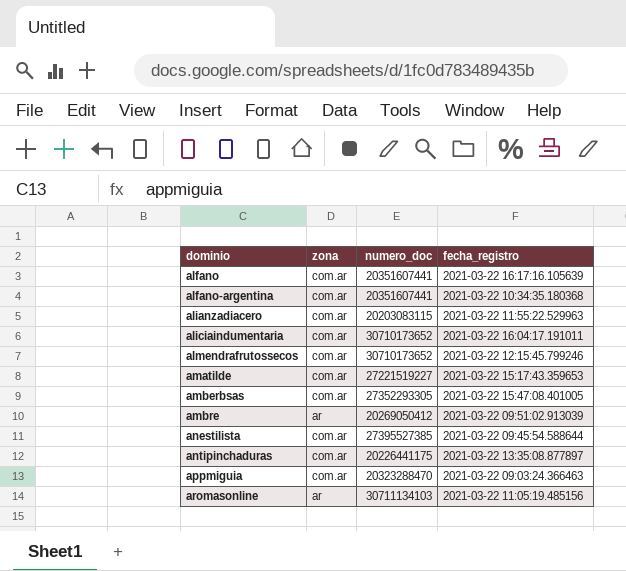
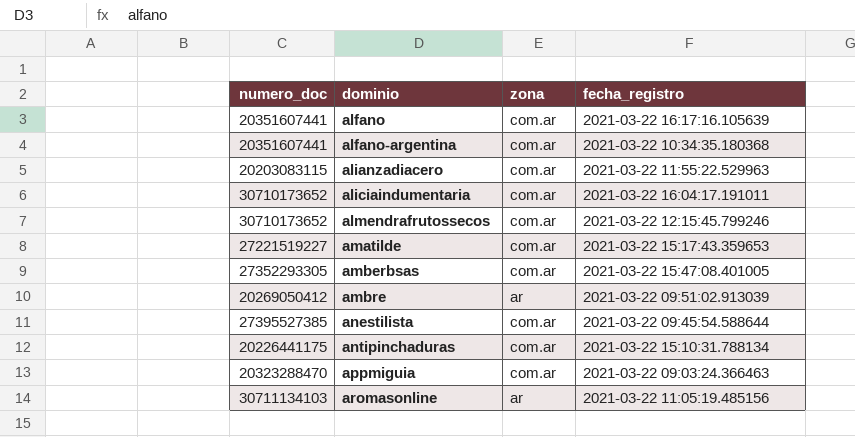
column numero_doc | position: 3 -> 1
antipinchaduras | fecha_registro: 2021-03-22 13:35:08.877897 -> 2021-03-22 15:10:31.788134

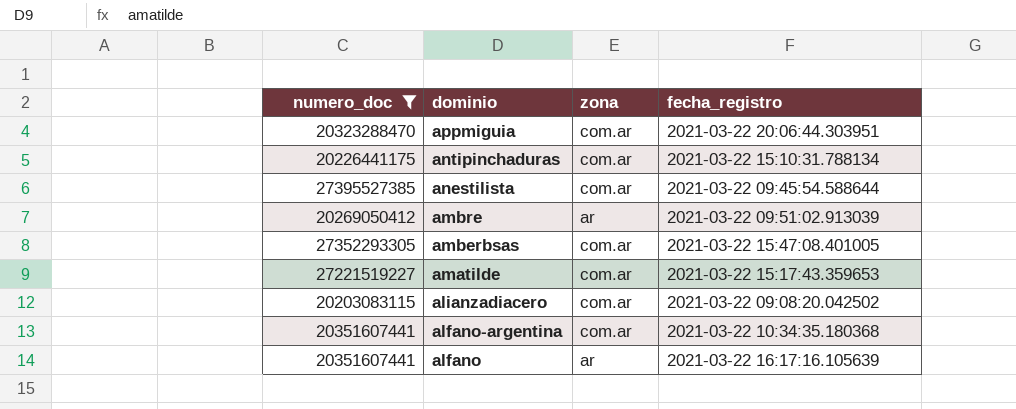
filter: none -> numero_doc <= 27395527385
row order: dominio ascending -> dominio descending
appmiguia | fecha_registro: 2021-03-22 09:03:24.366463 -> 2021-03-22 20:06:44.303951
alianzadiacero | fecha_registro: 2021-03-22 11:55:22.529963 -> 2021-03-22 09:08:20.042502
alfano | zona: com.ar -> ar

